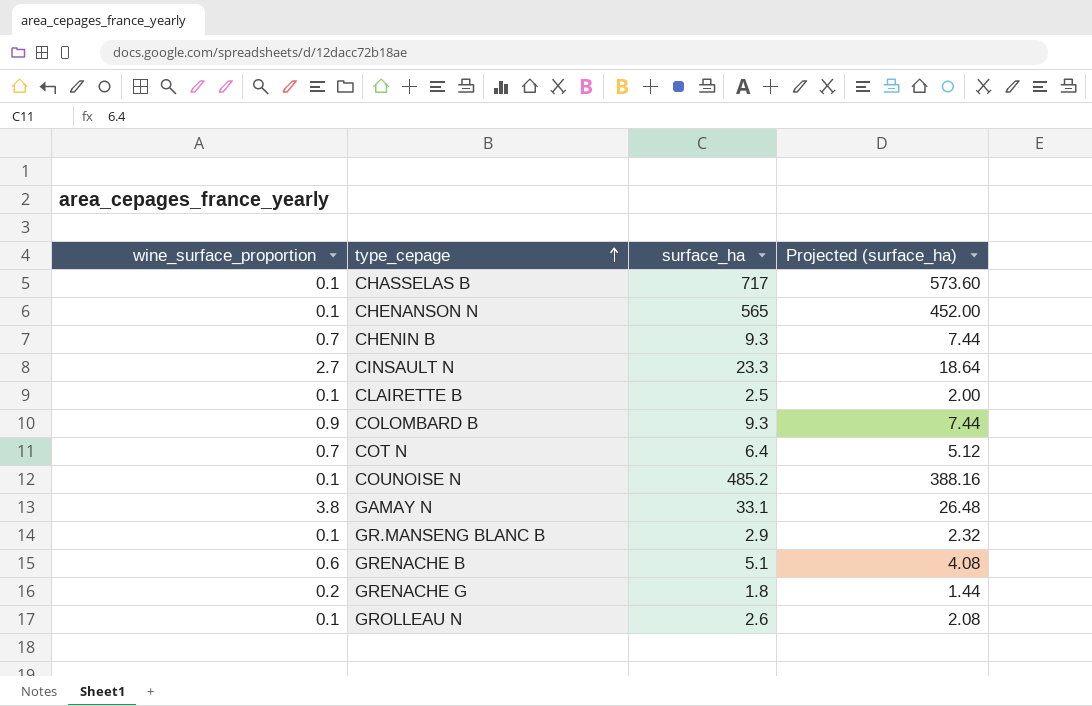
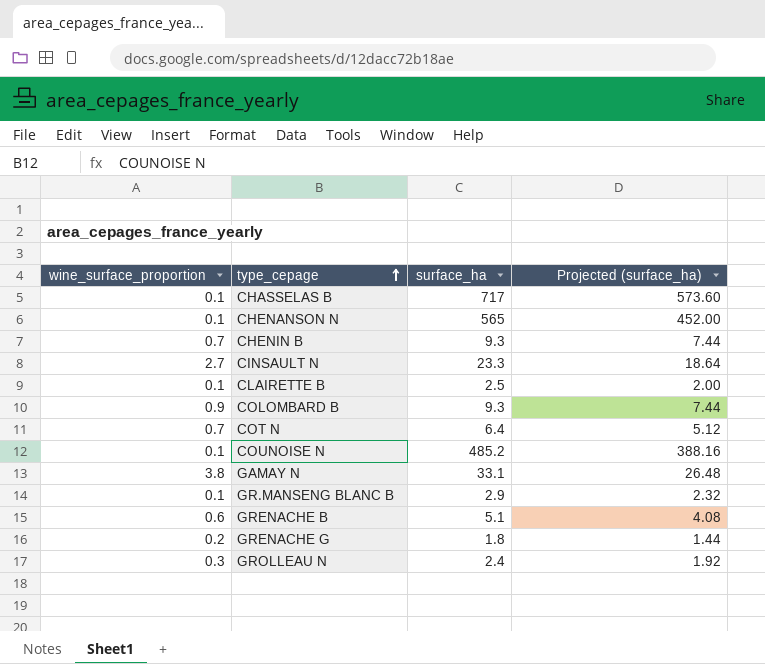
GROLLEAU N | wine_surface_proportion: 0.1 -> 0.3
GROLLEAU N | surface_ha: 2.6 -> 2.4
GROLLEAU N | Projected (surface_ha): 2.08 -> 1.92

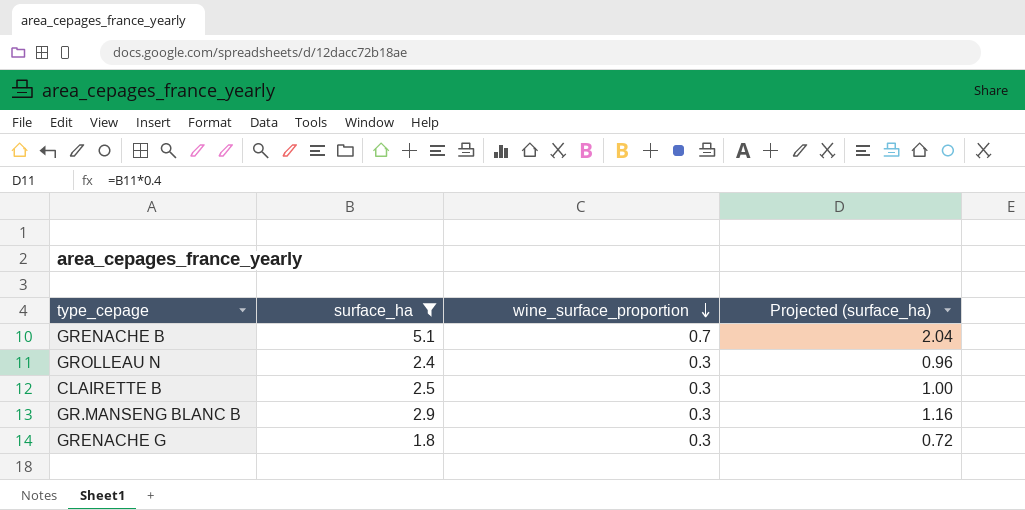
filter: none -> surface_ha <= 5.1
row order: type_cepage ascending -> wine_surface_proportion descending
column wine_surface_proportion | position: 1 -> 3
column Projected (surface_ha) | formula: [surface_ha] * 0.8 -> [surface_ha] * 0.4
GRENACHE B | wine_surface_proportion: 0.6 -> 0.7
CLAIRETTE B | wine_surface_proportion: 0.1 -> 0.3
GR.MANSENG BLANC B | wine_surface_proportion: 0.1 -> 0.3
GRENACHE G | wine_surface_proportion: 0.2 -> 0.3

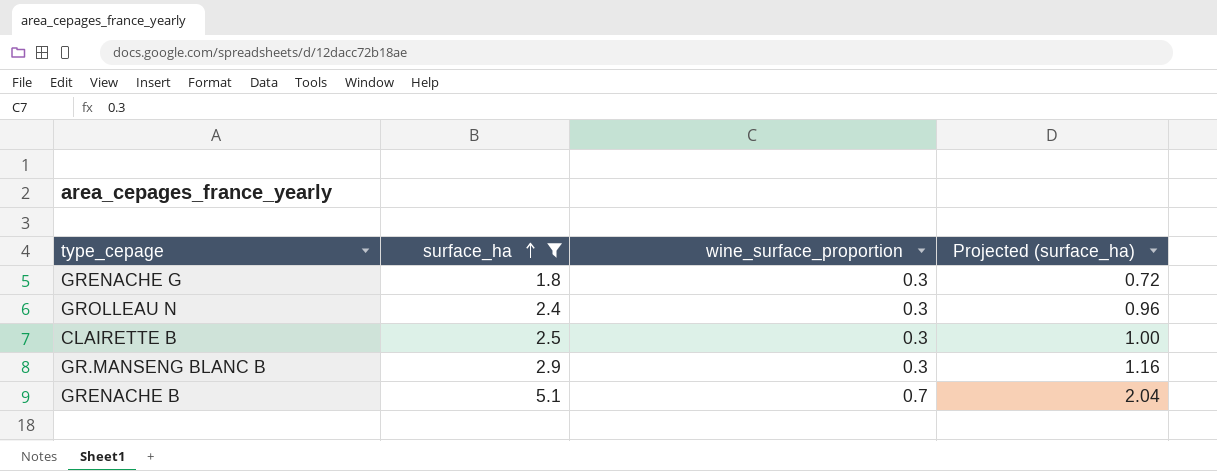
row order: wine_surface_proportion descending -> surface_ha ascending

